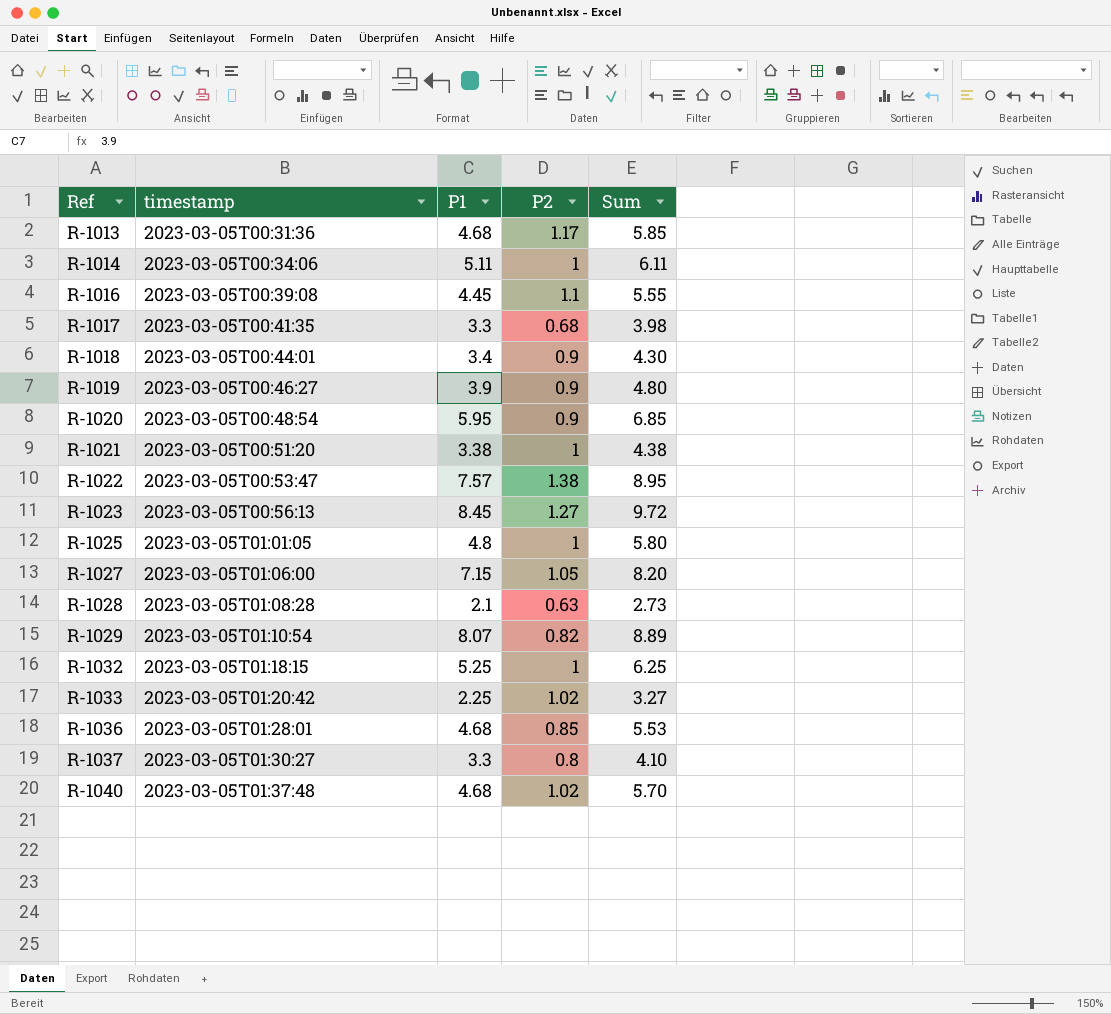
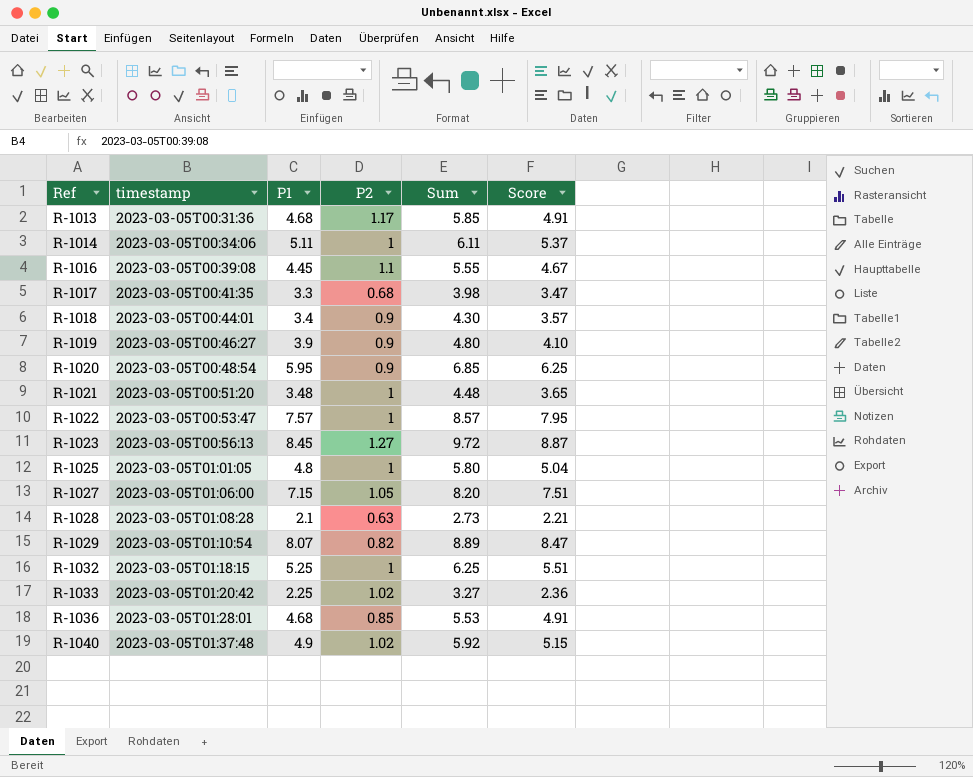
column Score | formula: none -> [P1] * 1.05
row R-1037: 2023-03-05T01:30:27 | 3.3 | 0.8 | 4.10 -> none
R-1021 | P1: 3.38 -> 3.48
R-1021 | Sum: 4.38 -> 4.48
R-1022 | P2: 1.38 -> 1
R-1022 | Sum: 8.95 -> 8.57
R-1040 | P1: 4.68 -> 4.9
R-1040 | Sum: 5.70 -> 5.92

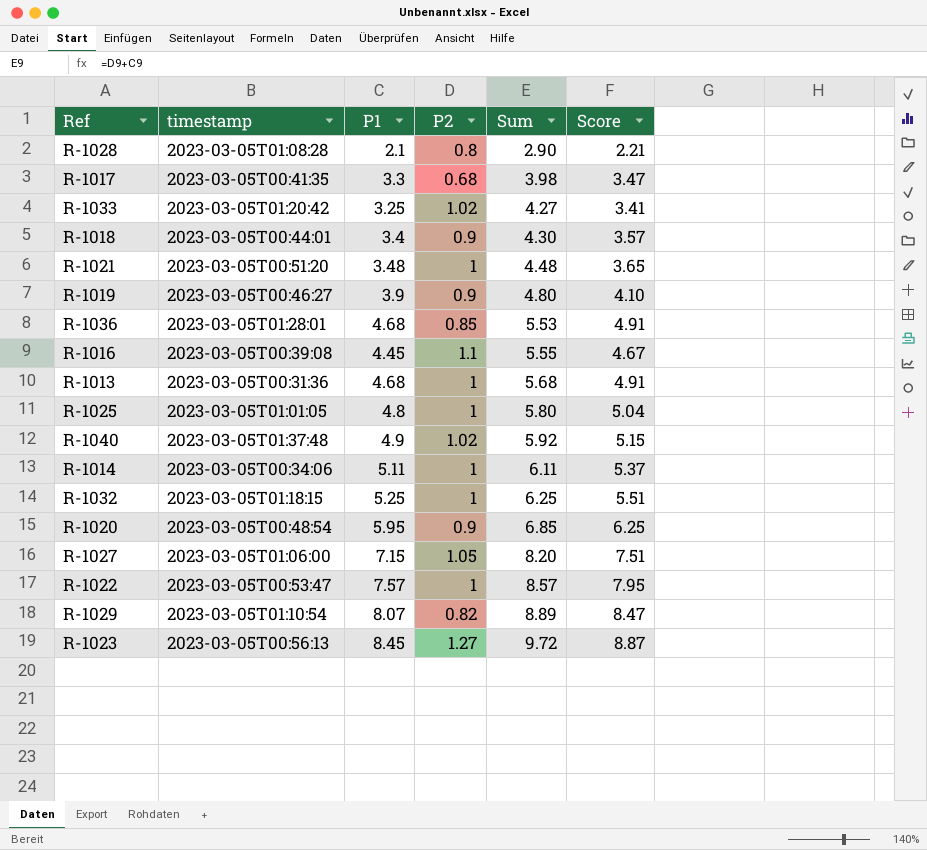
row order: Ref ascending -> Sum ascending
R-1028 | P2: 0.63 -> 0.8
R-1028 | Sum: 2.73 -> 2.90
R-1033 | P1: 2.25 -> 3.25
R-1033 | Sum: 3.27 -> 4.27
R-1033 | Score: 2.36 -> 3.41
R-1013 | P2: 1.17 -> 1
R-1013 | Sum: 5.85 -> 5.68

